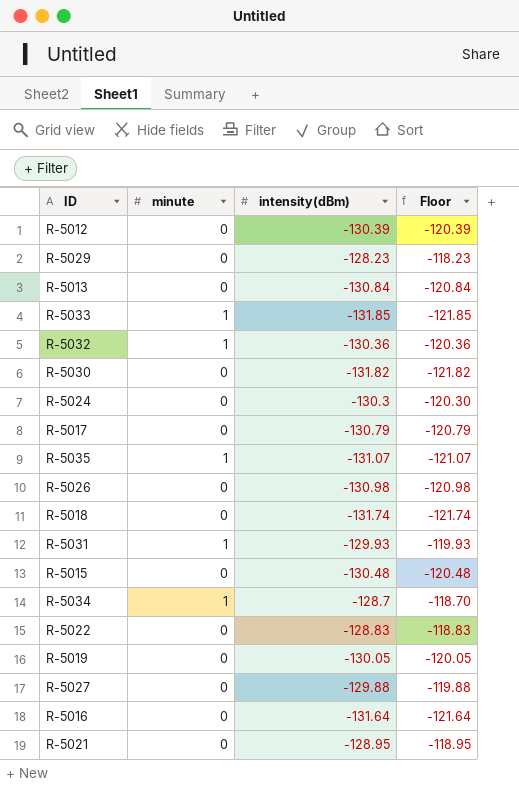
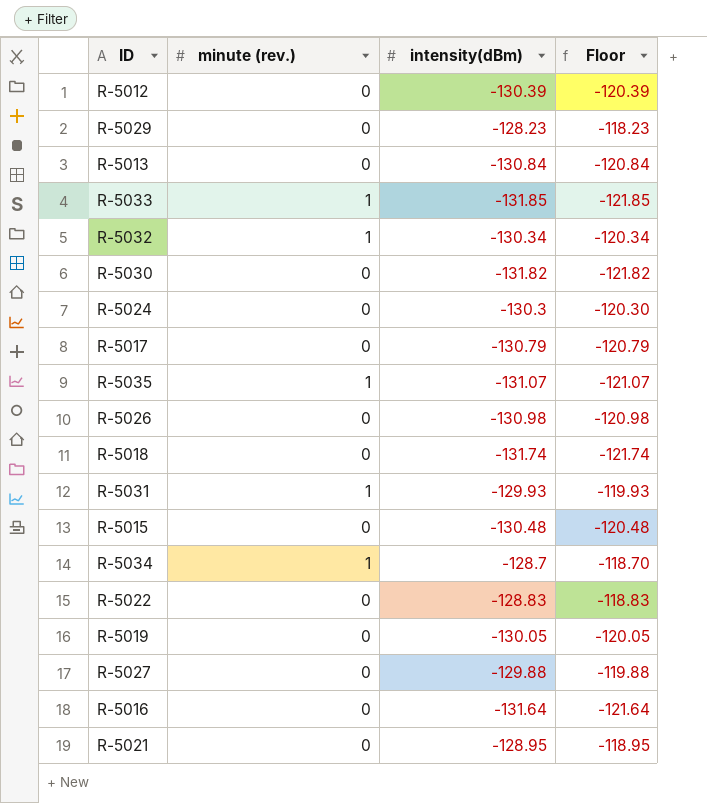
column name: minute -> minute (rev.)
R-5032 | intensity(dBm): -130.36 -> -130.34
R-5032 | Floor: -120.36 -> -120.34

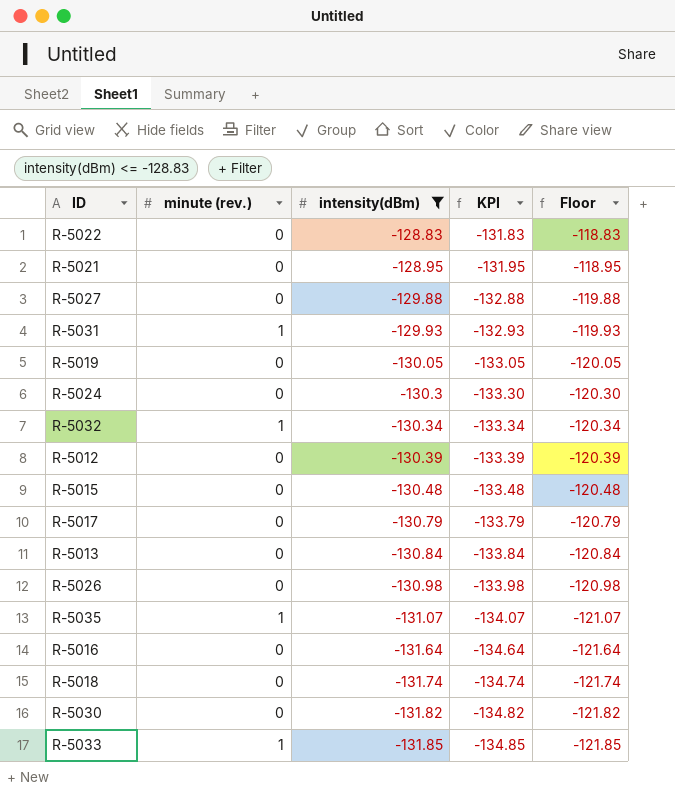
filter: none -> intensity(dBm) <= -128.83
row order: none -> intensity(dBm) descending
column KPI | formula: none -> [intensity(dBm)] - 3

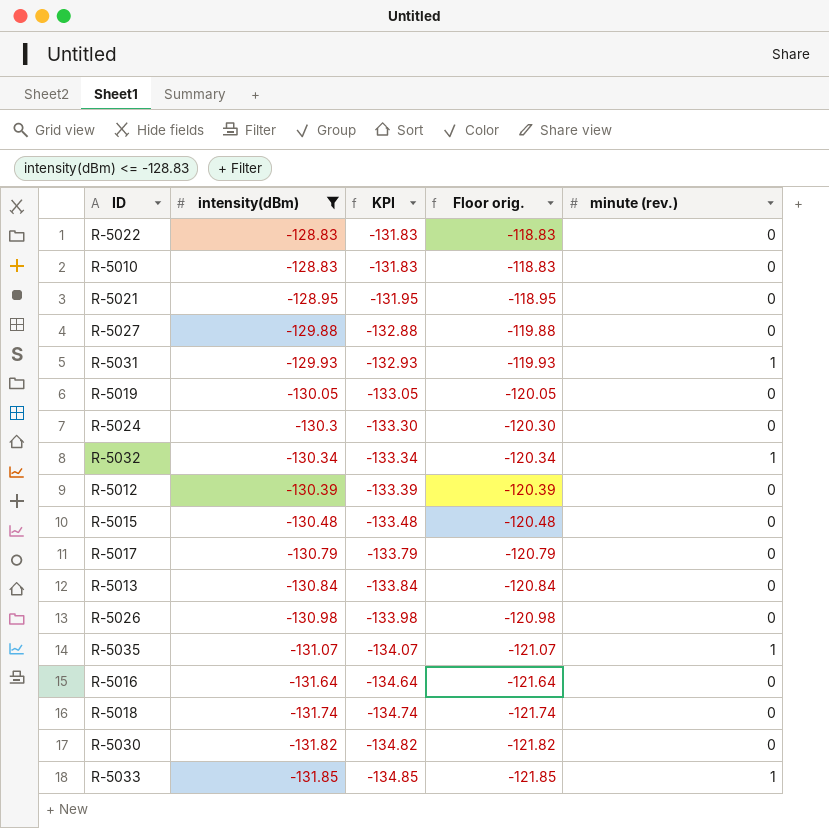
column name: Floor -> Floor orig.
column minute (rev.) | position: 2 -> 5
row R-5010: none -> -128.83 | -131.83 | -118.83 | 0

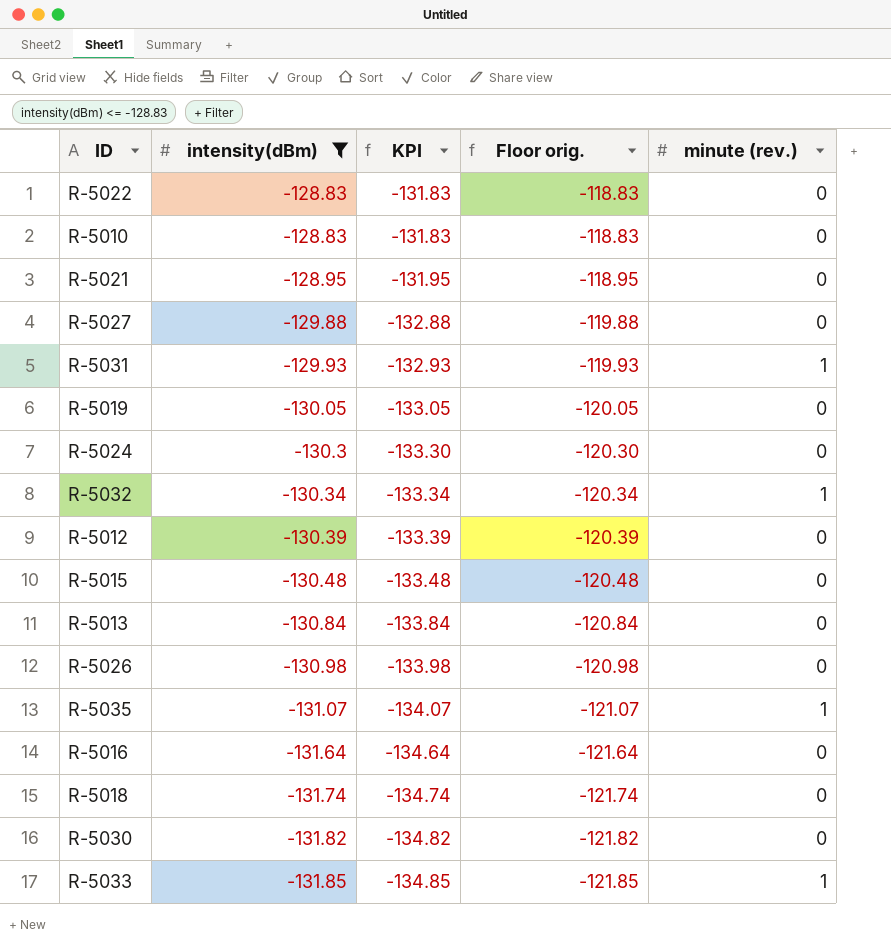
row R-5017: -130.79 | -133.79 | -120.79 | 0 -> none

